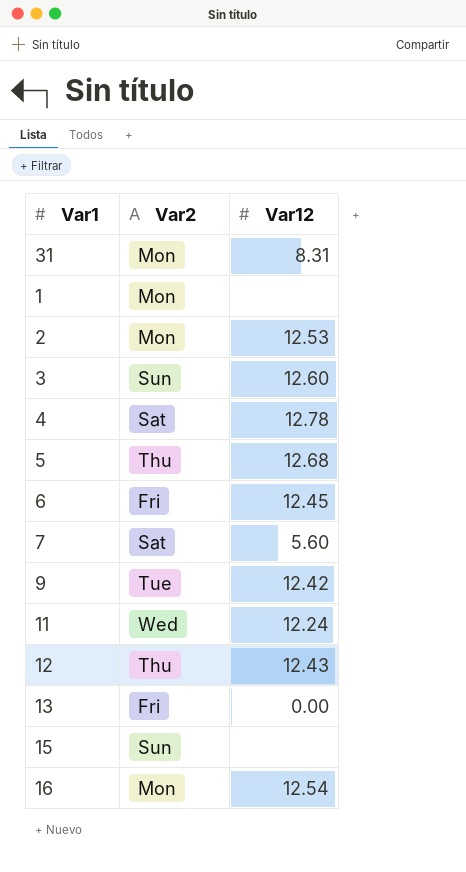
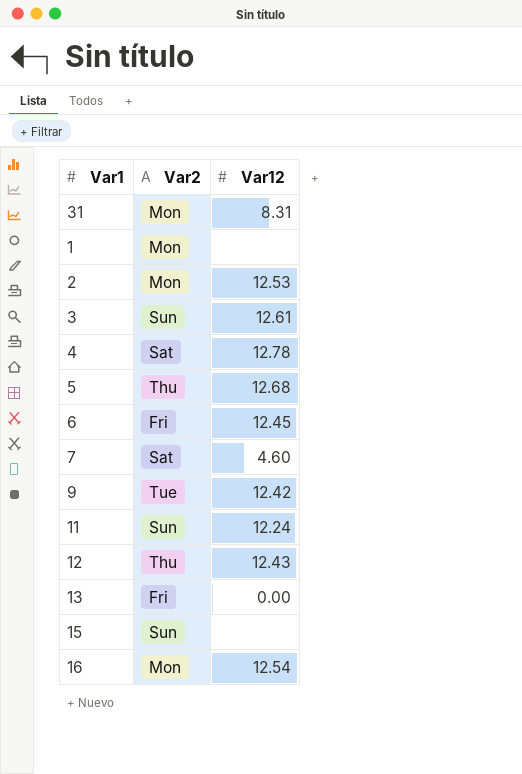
3 | Var12: 12.60 -> 12.61
7 | Var12: 5.60 -> 4.60
11 | Var2: Wed -> Sun

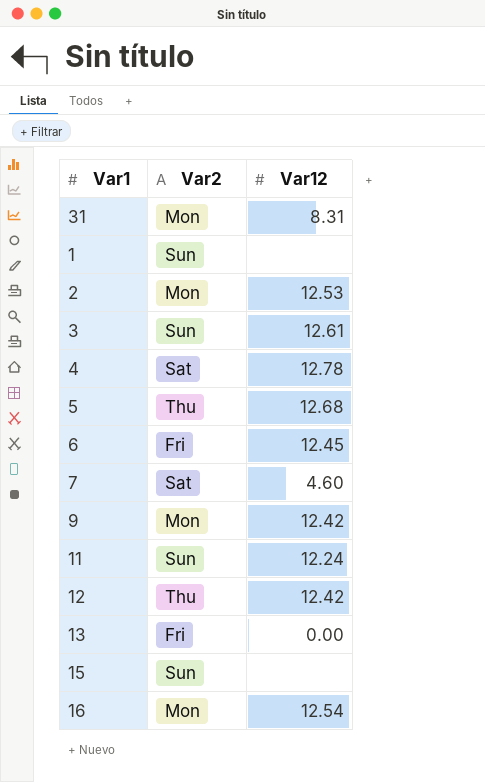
1 | Var2: Mon -> Sun
9 | Var2: Tue -> Mon
12 | Var12: 12.43 -> 12.42

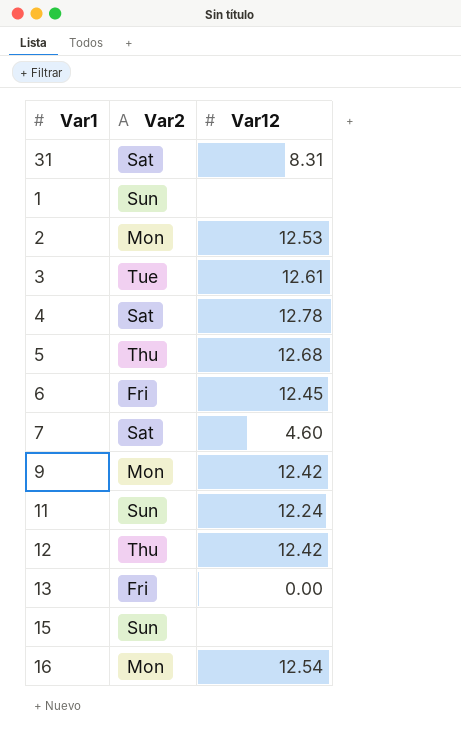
31 | Var2: Mon -> Sat
3 | Var2: Sun -> Tue

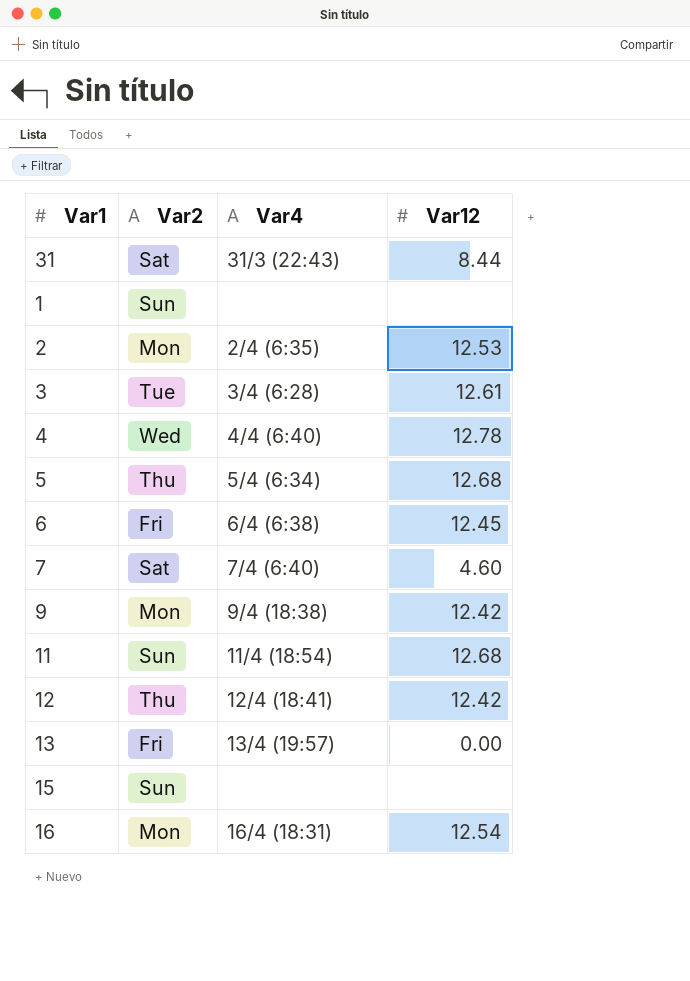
column Var4 | position: none -> 3
31 | Var12: 8.31 -> 8.44
4 | Var2: Sat -> Wed
11 | Var12: 12.24 -> 12.68

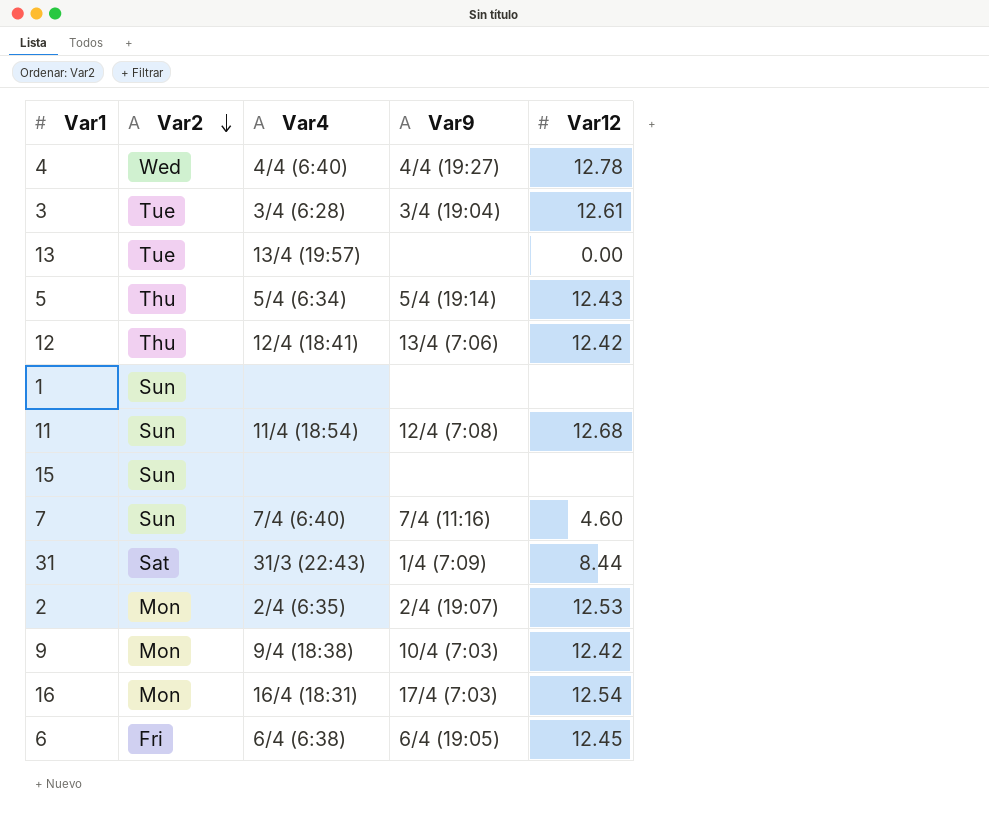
row order: none -> Var2 descending
column Var9 | position: none -> 4
13 | Var2: Fri -> Tue
5 | Var12: 12.68 -> 12.43
7 | Var2: Sat -> Sun

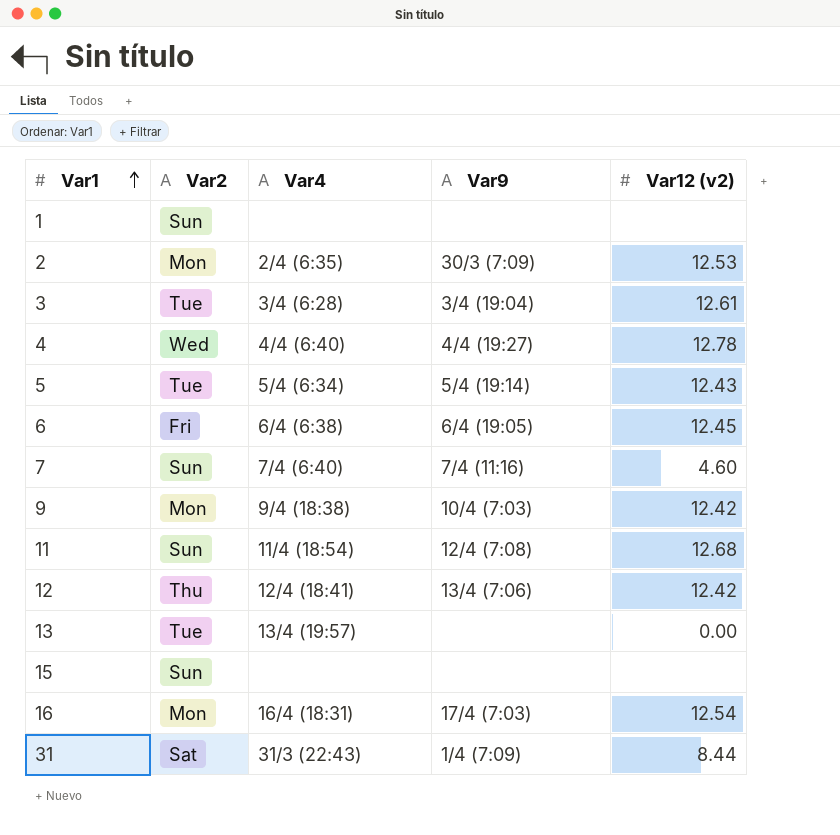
row order: Var2 descending -> Var1 ascending
column name: Var12 -> Var12 (v2)
2 | Var9: 2/4 (19:07) -> 30/3 (7:09)
5 | Var2: Thu -> Tue

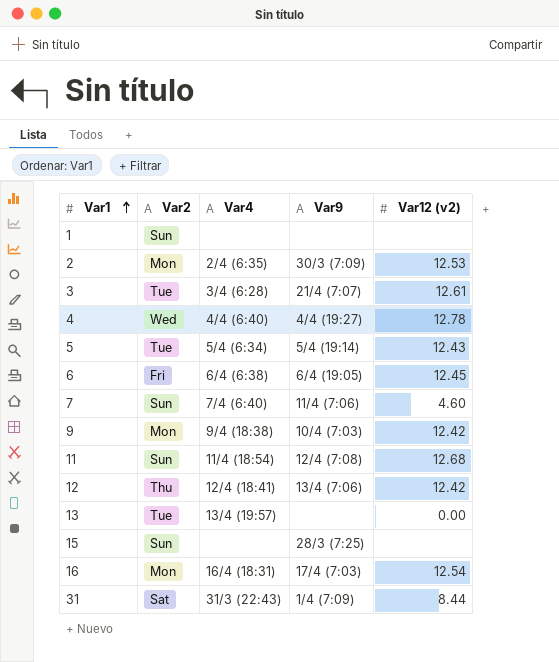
3 | Var9: 3/4 (19:04) -> 21/4 (7:07)
7 | Var9: 7/4 (11:16) -> 11/4 (7:06)
15 | Var9: none -> 28/3 (7:25)

